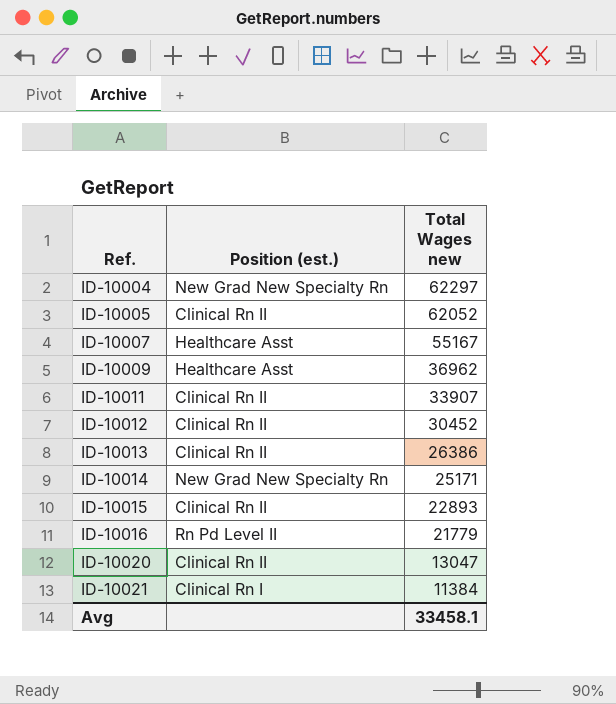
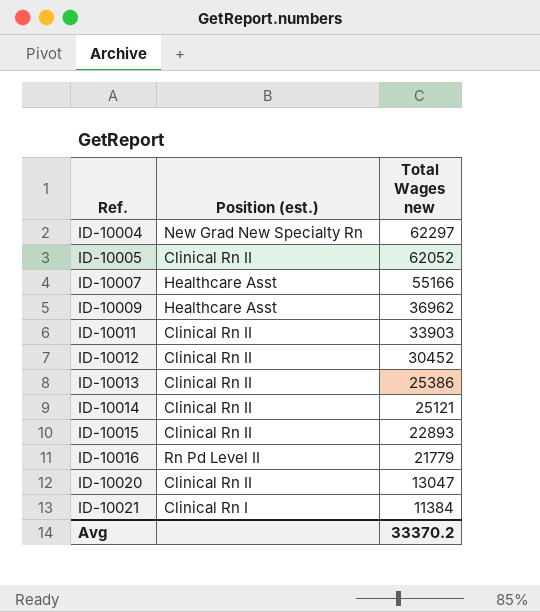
ID-10007 | Total Wages new: 55167 -> 55166
ID-10011 | Total Wages new: 33907 -> 33903
ID-10013 | Total Wages new: 26386 -> 25386
ID-10014 | Position (est.): New Grad New Specialty Rn -> Clinical Rn II
ID-10014 | Total Wages new: 25171 -> 25121
Avg | Total Wages new: 33458.1 -> 33370.2

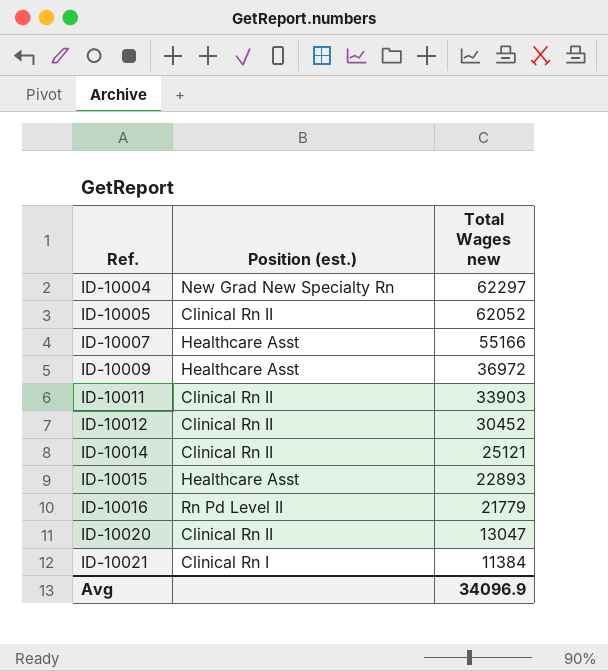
row ID-10013: Clinical Rn II | 25386 -> none
ID-10009 | Total Wages new: 36962 -> 36972
ID-10015 | Position (est.): Clinical Rn II -> Healthcare Asst
Avg | Total Wages new: 33370.2 -> 34096.9

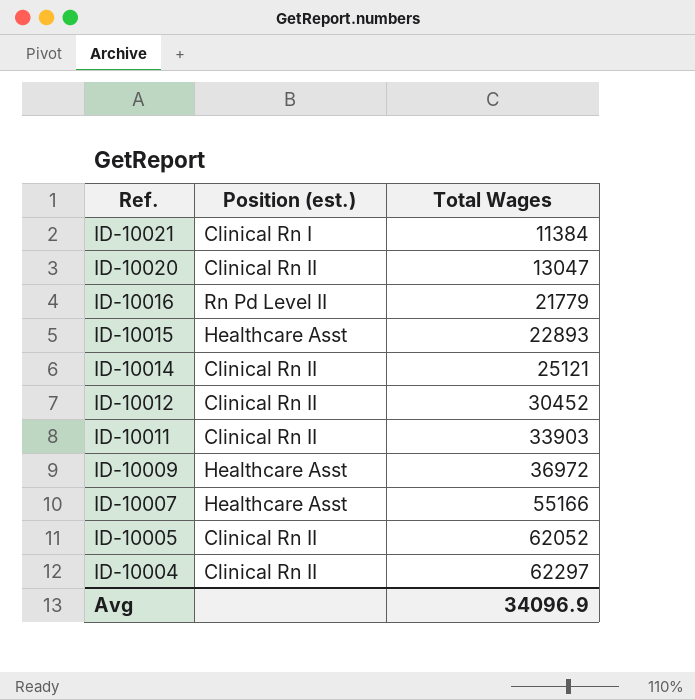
row order: Ref. ascending -> Ref. descending
column name: Total Wages new -> Total Wages
ID-10004 | Position (est.): New Grad New Specialty Rn -> Clinical Rn II

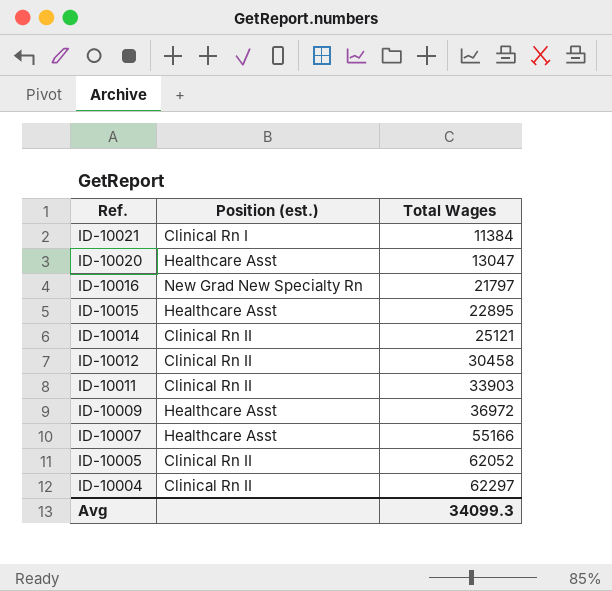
ID-10020 | Position (est.): Clinical Rn II -> Healthcare Asst
ID-10016 | Position (est.): Rn Pd Level II -> New Grad New Specialty Rn
ID-10016 | Total Wages: 21779 -> 21797
ID-10015 | Total Wages: 22893 -> 22895
ID-10012 | Total Wages: 30452 -> 30458
Avg | Total Wages: 34096.9 -> 34099.3

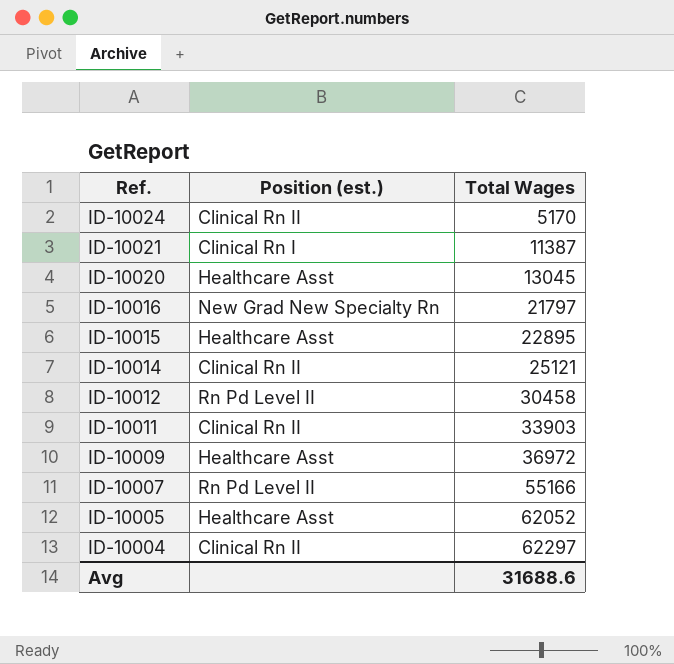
row ID-10024: none -> Clinical Rn II | 5170
ID-10021 | Total Wages: 11384 -> 11387
ID-10020 | Total Wages: 13047 -> 13045
ID-10012 | Position (est.): Clinical Rn II -> Rn Pd Level II
ID-10007 | Position (est.): Healthcare Asst -> Rn Pd Level II
ID-10005 | Position (est.): Clinical Rn II -> Healthcare Asst
Avg | Total Wages: 34099.3 -> 31688.6

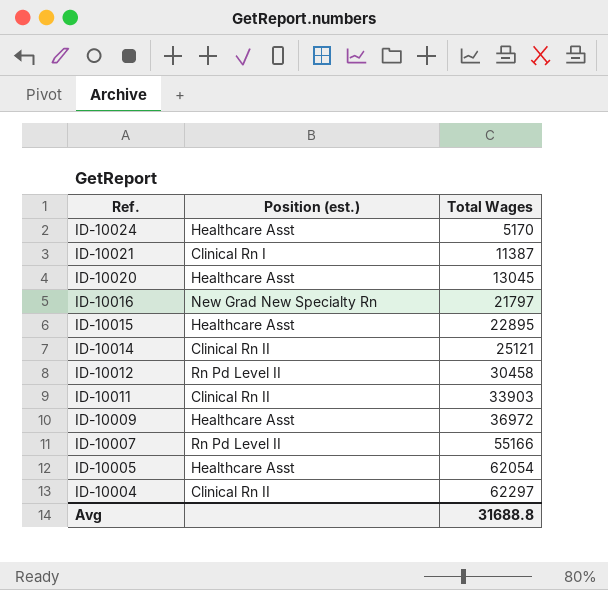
ID-10024 | Position (est.): Clinical Rn II -> Healthcare Asst
ID-10005 | Total Wages: 62052 -> 62054
Avg | Total Wages: 31688.6 -> 31688.8

